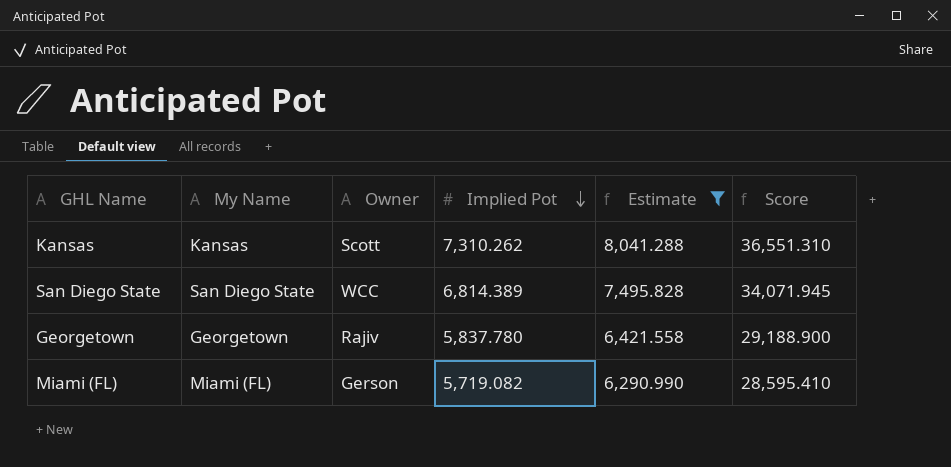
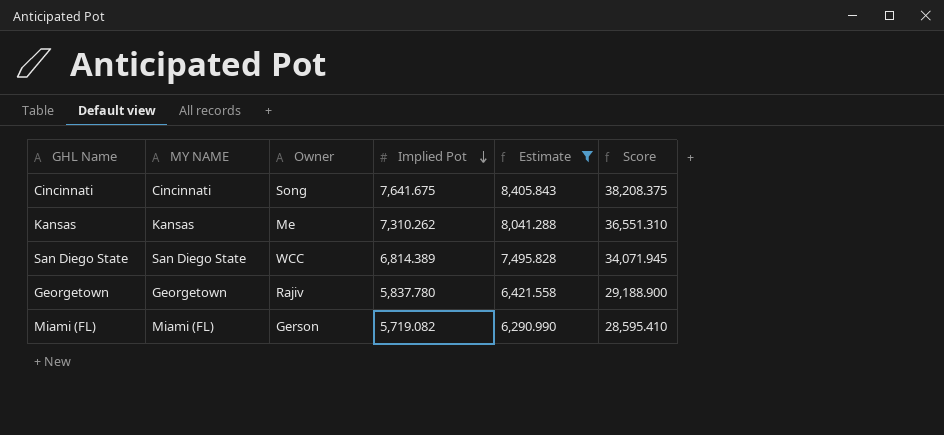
column name: My Name -> MY NAME
row Cincinnati: none -> Cincinnati | Song | 7,641.675 | 8,405.843 | 38,208.375
Kansas | Owner: Scott -> Me

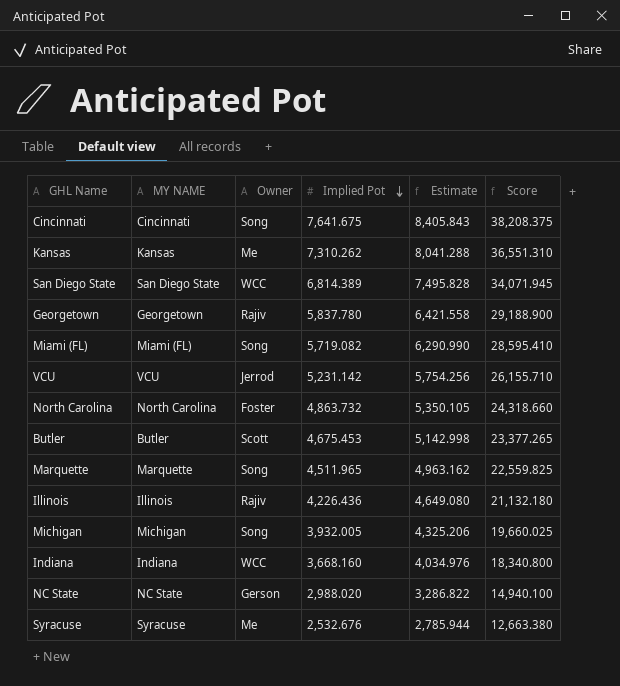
filter: Estimate >= 6,290.990 -> none
Miami (FL) | Owner: Gerson -> Song

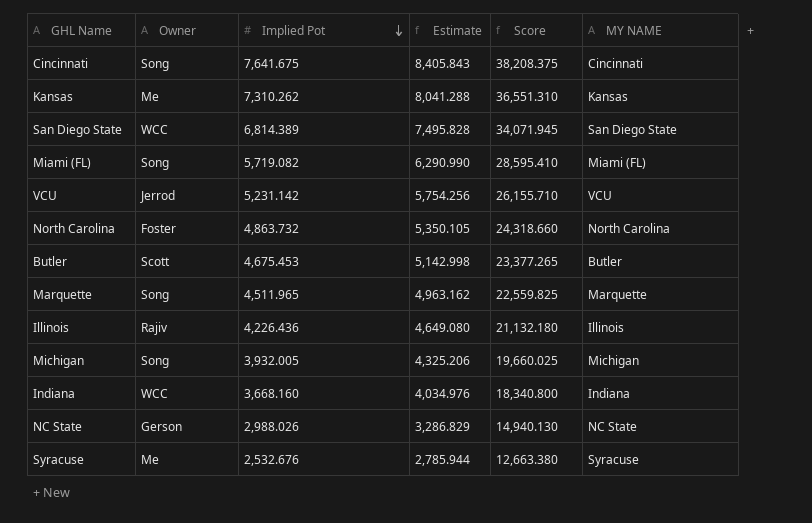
column MY NAME | position: 2 -> 6
row Georgetown: Georgetown | Rajiv | 5,837.780 | 6,421.558 | 29,188.900 -> none
NC State | Implied Pot: 2,988.020 -> 2,988.026
NC State | Estimate: 3,286.822 -> 3,286.829
NC State | Score: 14,940.100 -> 14,940.130

